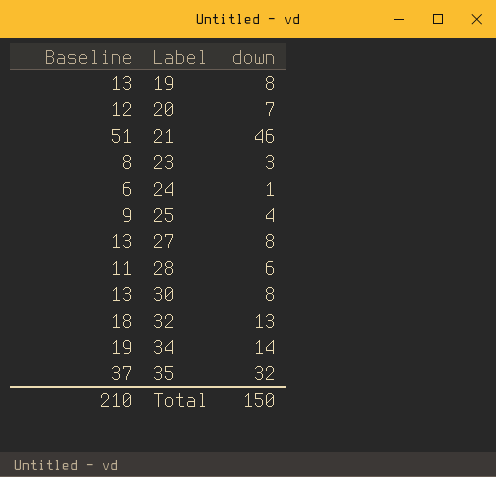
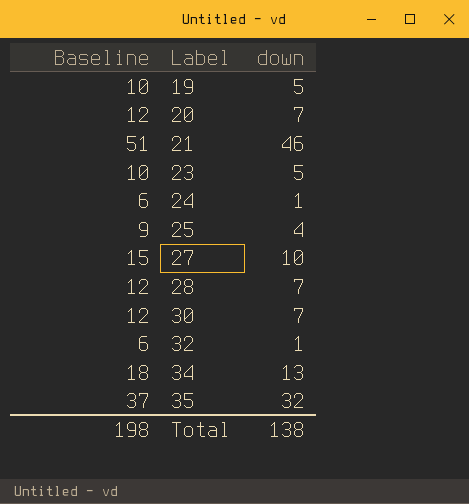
19 | Baseline: 13 -> 10
19 | down: 8 -> 5
23 | Baseline: 8 -> 10
23 | down: 3 -> 5
27 | Baseline: 13 -> 15
27 | down: 8 -> 10
28 | Baseline: 11 -> 12
28 | down: 6 -> 7
30 | Baseline: 13 -> 12
30 | down: 8 -> 7
32 | Baseline: 18 -> 6
32 | down: 13 -> 1
34 | Baseline: 19 -> 18
34 | down: 14 -> 13
Total | Baseline: 210 -> 198
Total | down: 150 -> 138

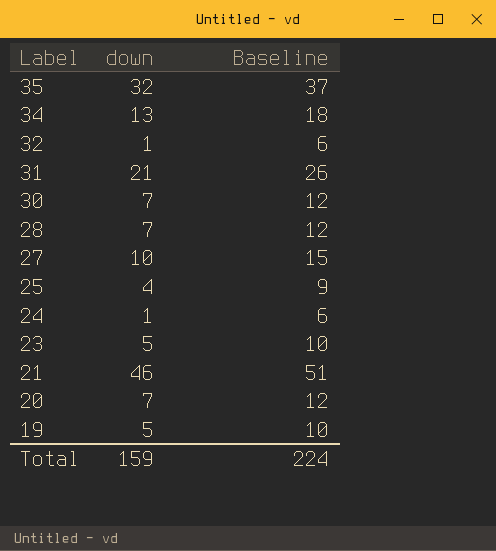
row order: Label ascending -> Label descending
column Baseline | position: 1 -> 3
row 31: none -> 21 | 26
Total | down: 138 -> 159
Total | Baseline: 198 -> 224

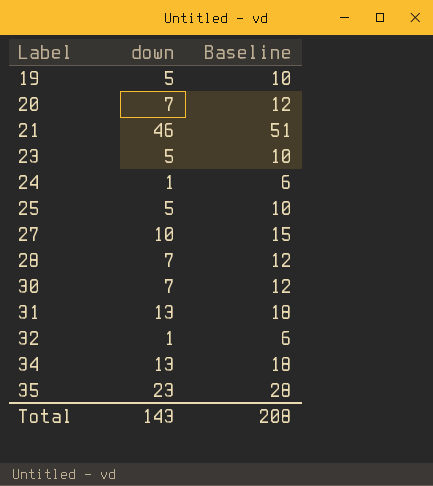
row order: Label descending -> Label ascending
25 | down: 4 -> 5
25 | Baseline: 9 -> 10
31 | down: 21 -> 13
31 | Baseline: 26 -> 18
35 | down: 32 -> 23
35 | Baseline: 37 -> 28
Total | down: 159 -> 143
Total | Baseline: 224 -> 208

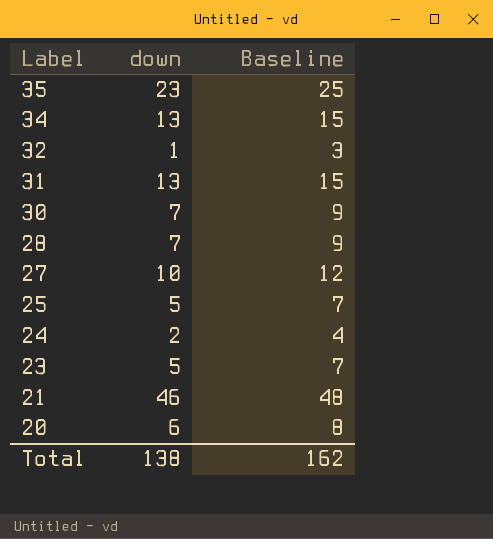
row order: Label ascending -> Label descending
column Baseline | formula: [down] + 5 -> [down] + 2
row 19: 5 | 10 -> none
24 | down: 1 -> 2
20 | down: 7 -> 6
Total | down: 143 -> 138
Total | Baseline: 208 -> 162

